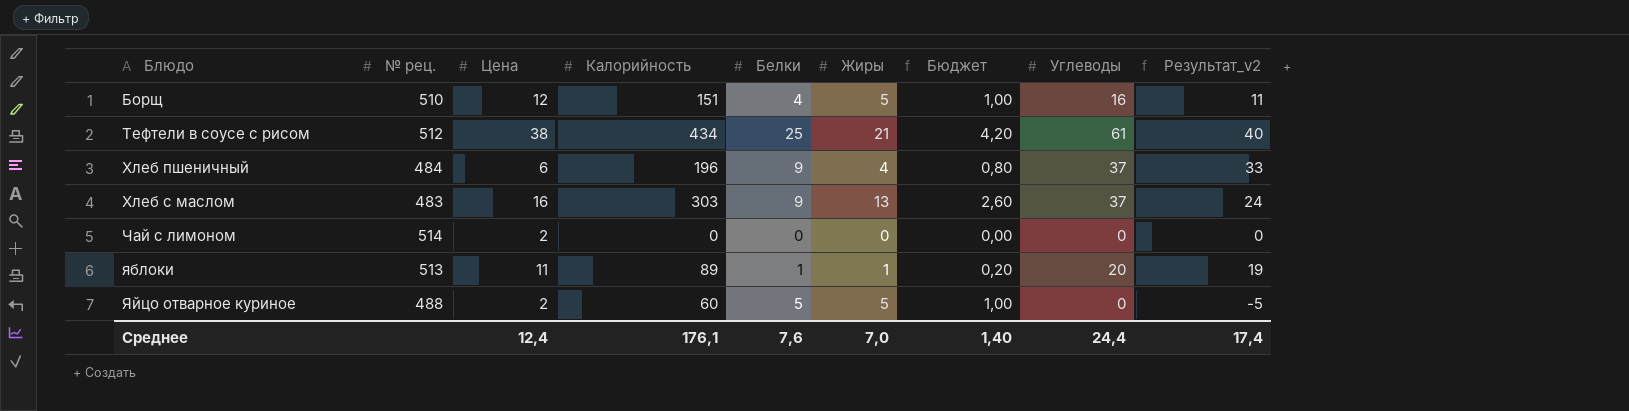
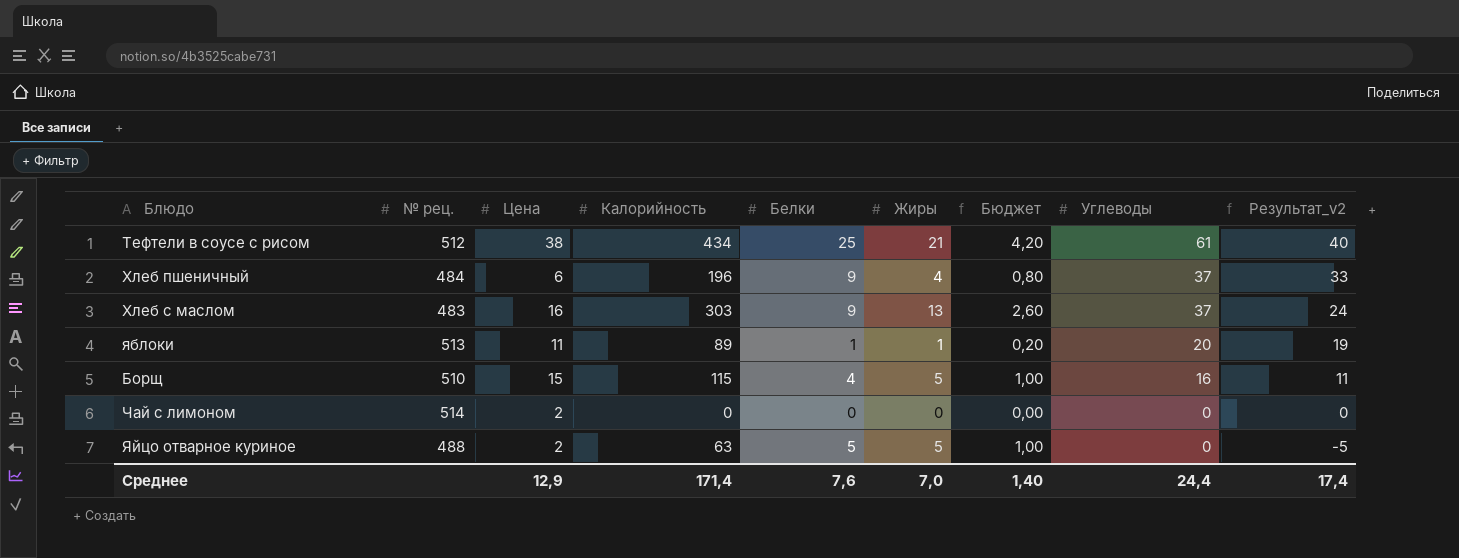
row order: Блюдо ascending -> Углеводы descending
Борщ | Цена: 12 -> 15
Борщ | Калорийность: 151 -> 115
Яйцо отварное куриное | Калорийность: 60 -> 63
Среднее | Цена: 12,4 -> 12,9
Среднее | Калорийность: 176,1 -> 171,4

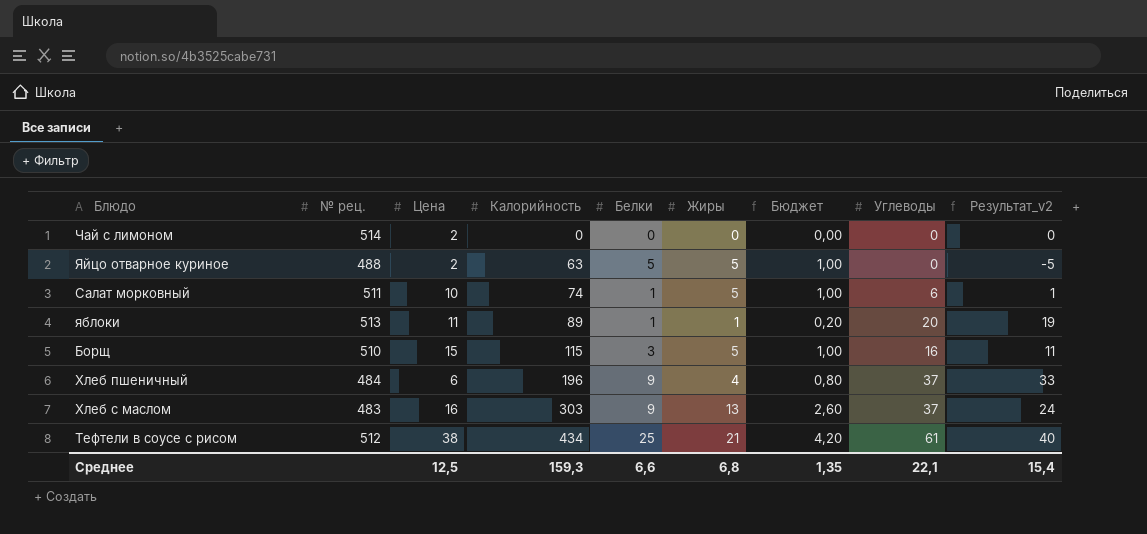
row order: Углеводы descending -> Калорийность ascending
row Салат морковный: none -> 511 | 10 | 74 | 1 | 5 | 1,00 | 6 | 1
Борщ | Белки: 4 -> 3
Среднее | Цена: 12,9 -> 12,5
Среднее | Калорийность: 171,4 -> 159,3
Среднее | Белки: 7,6 -> 6,6
Среднее | Жиры: 7,0 -> 6,8
Среднее | Бюджет: 1,40 -> 1,35
Среднее | Углеводы: 24,4 -> 22,1
Среднее | Результат_v2: 17,4 -> 15,4

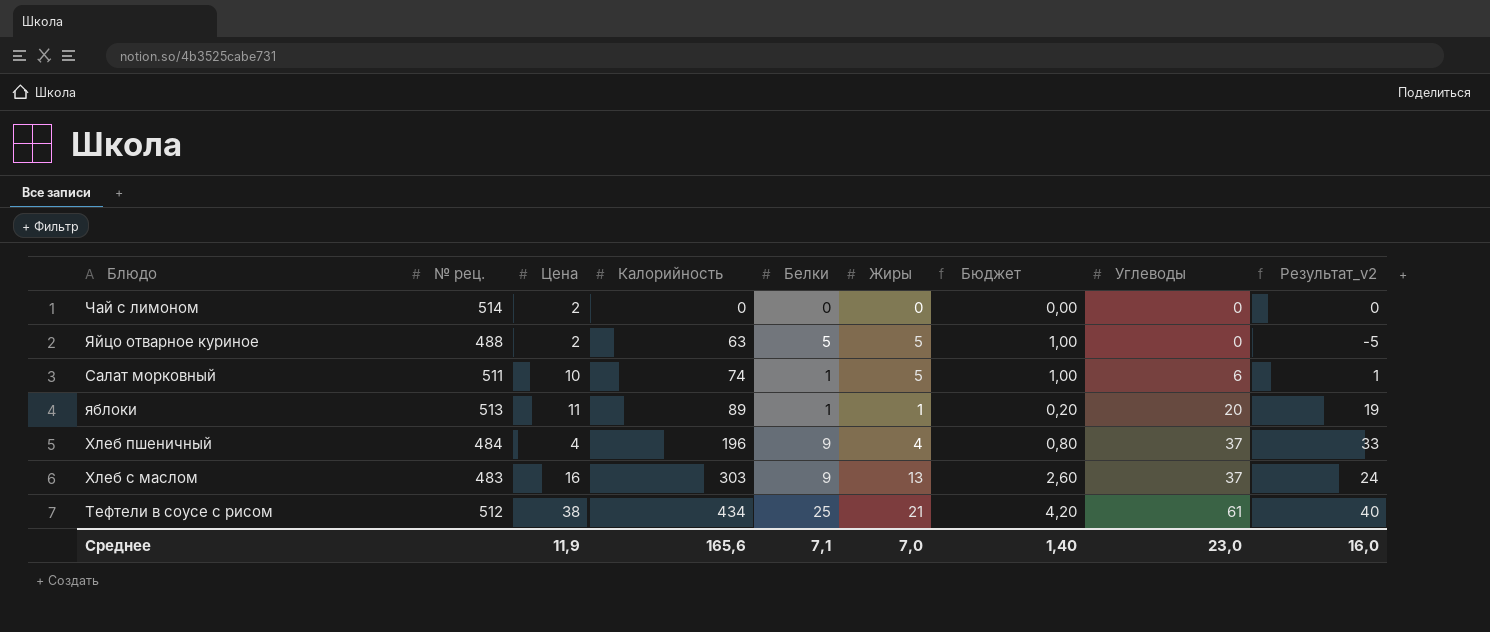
row Борщ: 510 | 15 | 115 | 3 | 5 | 1,00 | 16 | 11 -> none
Хлеб пшеничный | Цена: 6 -> 4
Среднее | Цена: 12,5 -> 11,9
Среднее | Калорийность: 159,3 -> 165,6
Среднее | Белки: 6,6 -> 7,1
Среднее | Жиры: 6,8 -> 7,0
Среднее | Бюджет: 1,35 -> 1,40
Среднее | Углеводы: 22,1 -> 23,0
Среднее | Результат_v2: 15,4 -> 16,0

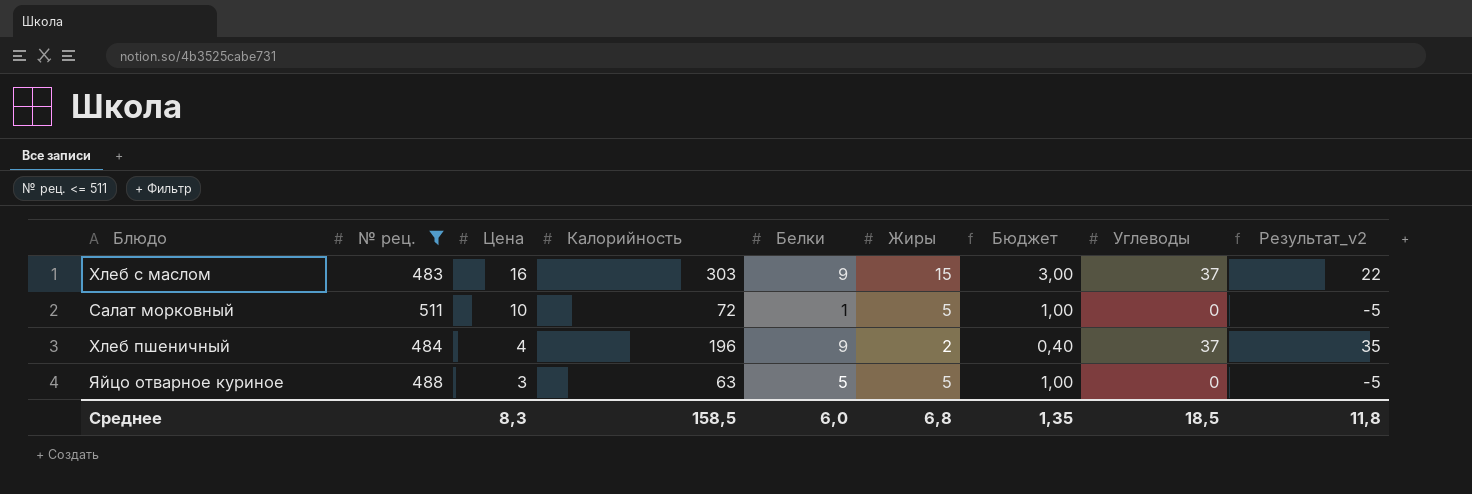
filter: none -> № рец. <= 511
row order: Калорийность ascending -> Цена descending
Хлеб с маслом | Жиры: 13 -> 15
Хлеб с маслом | Бюджет: 2,60 -> 3,00
Хлеб с маслом | Результат_v2: 24 -> 22
Салат морковный | Калорийность: 74 -> 72
Салат морковный | Углеводы: 6 -> 0
Салат морковный | Результат_v2: 1 -> -5
Хлеб пшеничный | Жиры: 4 -> 2
Хлеб пшеничный | Бюджет: 0,80 -> 0,40
Хлеб пшеничный | Результат_v2: 33 -> 35
Яйцо отварное куриное | Цена: 2 -> 3
Среднее | Цена: 11,9 -> 8,3
Среднее | Калорийность: 165,6 -> 158,5
Среднее | Белки: 7,1 -> 6,0
Среднее | Жиры: 7,0 -> 6,8
Среднее | Бюджет: 1,40 -> 1,35
Среднее | Углеводы: 23,0 -> 18,5
Среднее | Результат_v2: 16,0 -> 11,8

